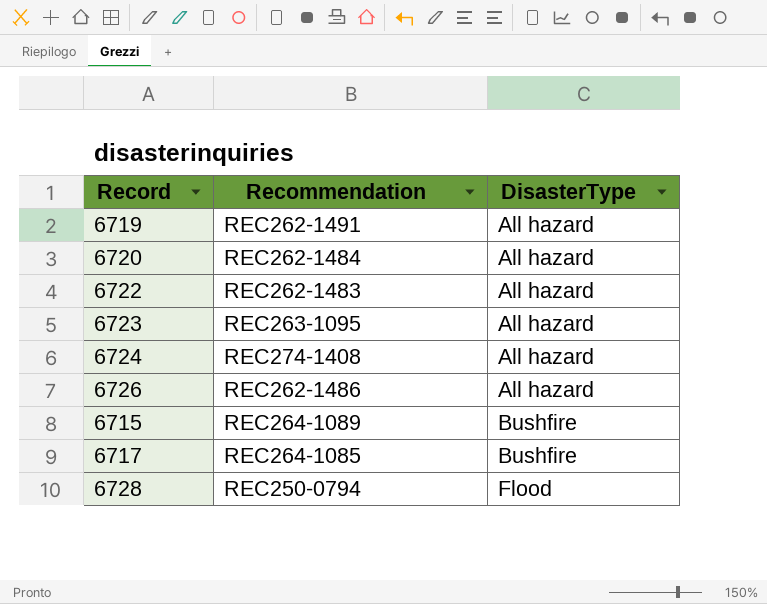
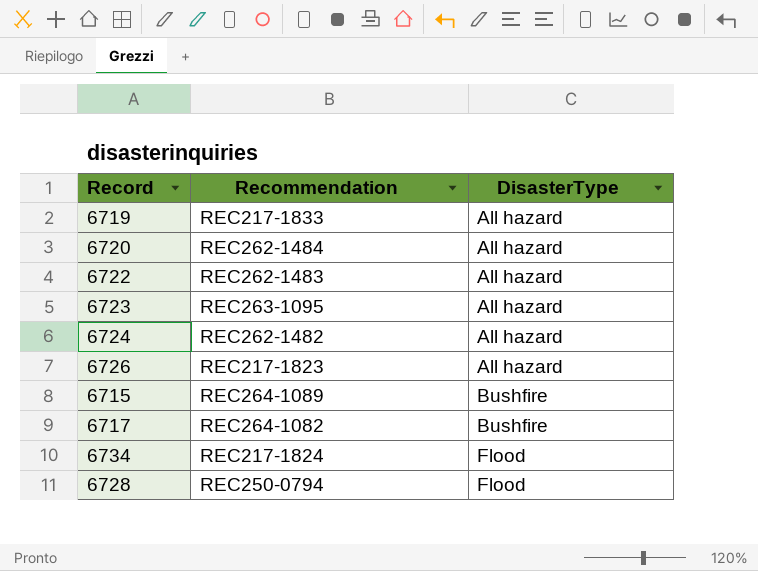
6719 | Recommendation: REC262-1491 -> REC217-1833
6724 | Recommendation: REC274-1408 -> REC262-1482
6726 | Recommendation: REC262-1486 -> REC217-1823
6717 | Recommendation: REC264-1085 -> REC264-1082
row 6734: none -> REC217-1824 | Flood

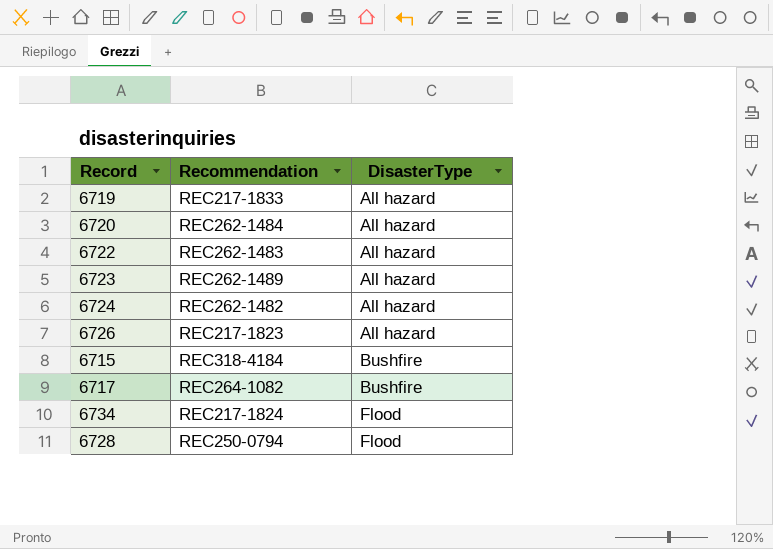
6723 | Recommendation: REC263-1095 -> REC262-1489
6715 | Recommendation: REC264-1089 -> REC318-4184

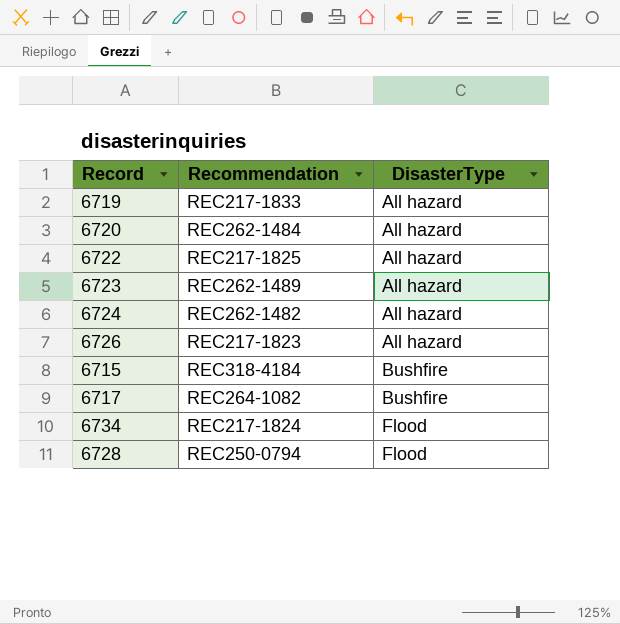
6722 | Recommendation: REC262-1483 -> REC217-1825

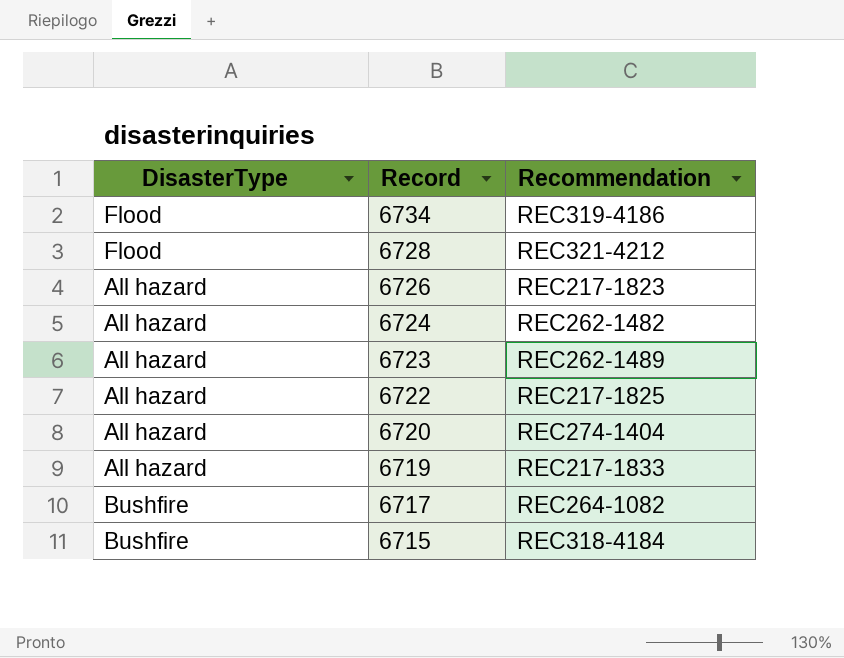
row order: DisasterType ascending -> Record descending
column DisasterType | position: 3 -> 1
6734 | Recommendation: REC217-1824 -> REC319-4186
6728 | Recommendation: REC250-0794 -> REC321-4212
6720 | Recommendation: REC262-1484 -> REC274-1404

